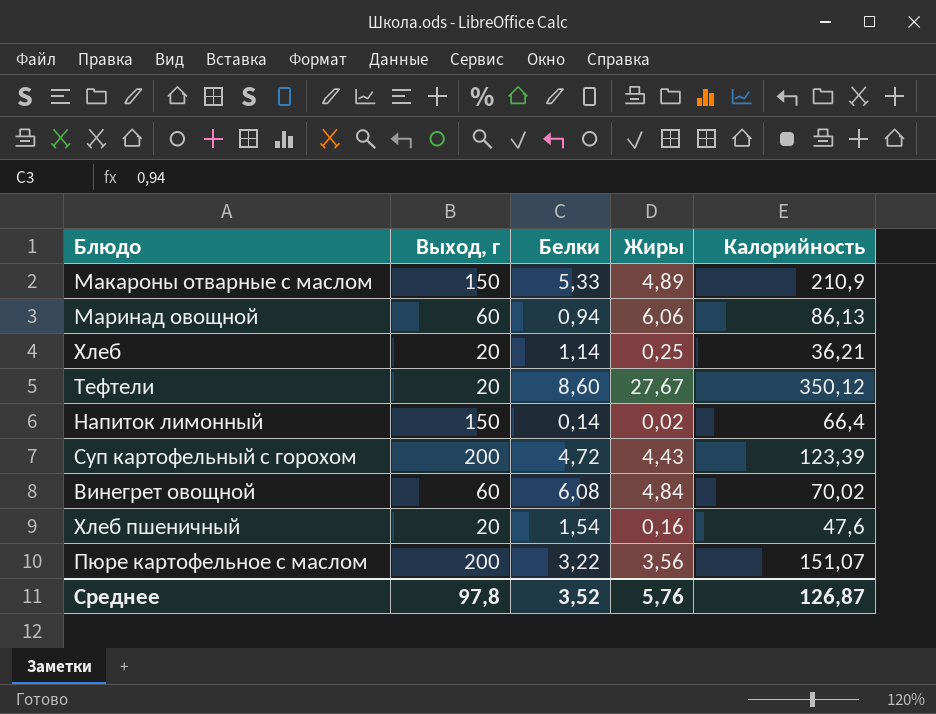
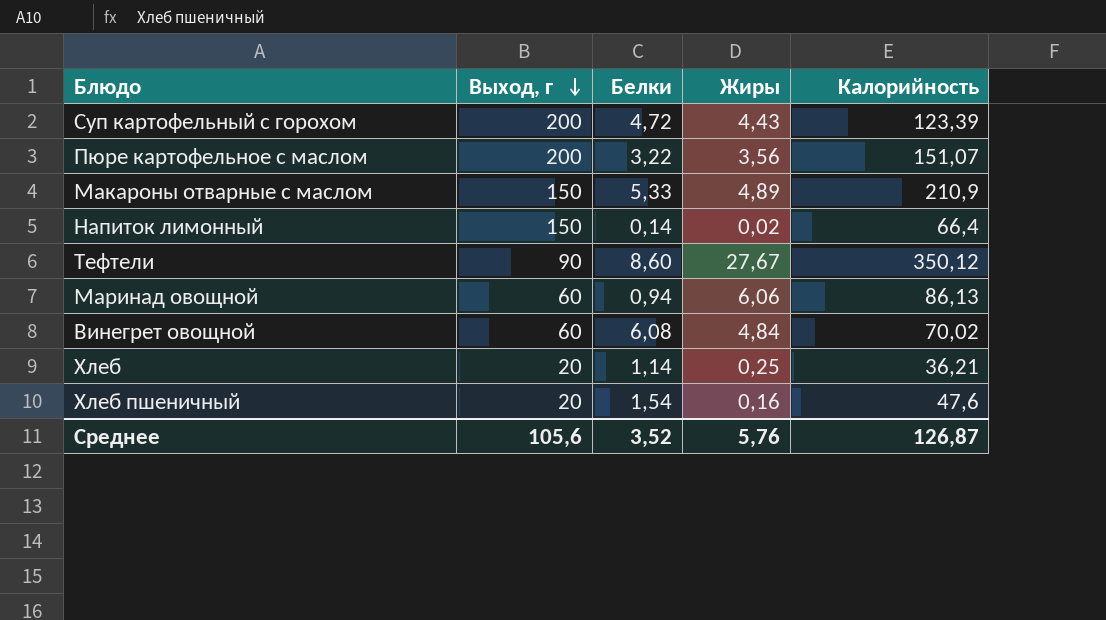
row order: none -> Выход, г descending
Тефтели | Выход, г: 20 -> 90
Среднее | Выход, г: 97,8 -> 105,6

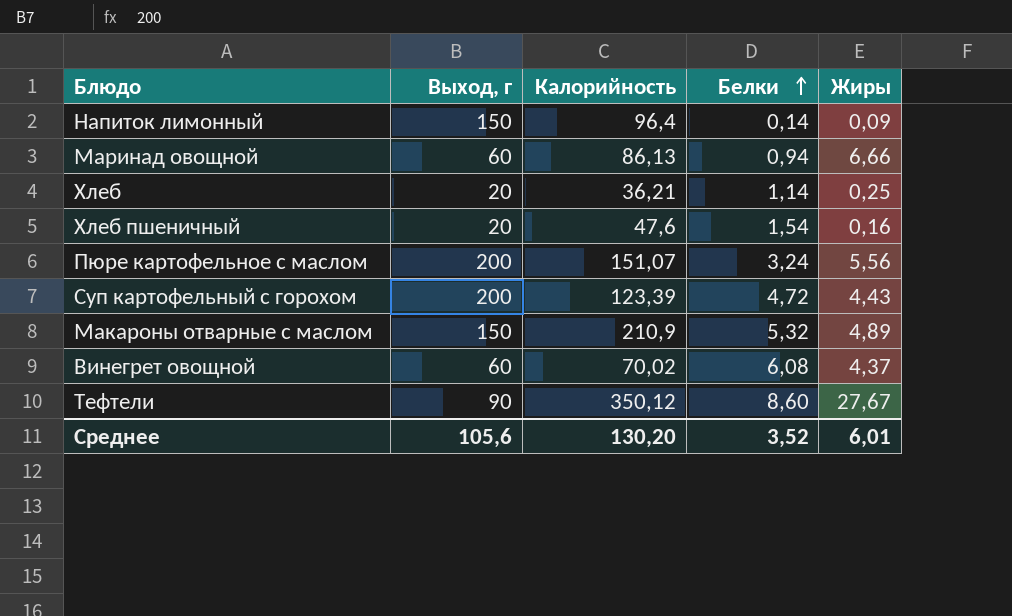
row order: Выход, г descending -> Белки ascending
column Калорийность | position: 5 -> 3
Напиток лимонный | Калорийность: 66,4 -> 96,4
Напиток лимонный | Жиры: 0,02 -> 0,09
Маринад овощной | Жиры: 6,06 -> 6,66
Пюре картофельное с маслом | Белки: 3,22 -> 3,24
Пюре картофельное с маслом | Жиры: 3,56 -> 5,56
Макароны отварные с маслом | Белки: 5,33 -> 5,32
Винегрет овощной | Жиры: 4,84 -> 4,37
Среднее | Калорийность: 126,87 -> 130,20
Среднее | Жиры: 5,76 -> 6,01

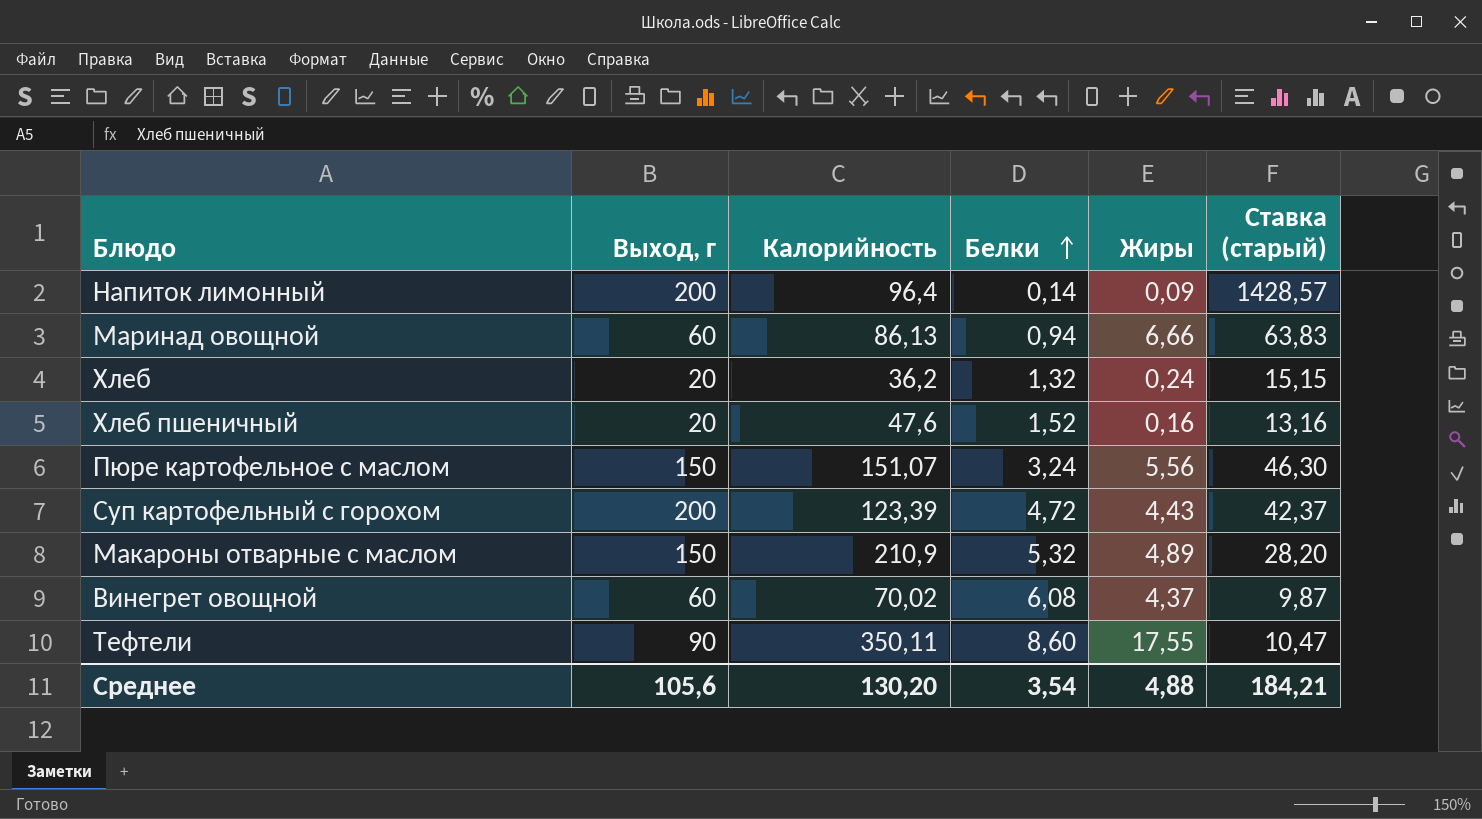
column Ставка (старый) | formula: none -> [Выход, г] / [Белки]
Напиток лимонный | Выход, г: 150 -> 200
Хлеб | Калорийность: 36,21 -> 36,2
Хлеб | Белки: 1,14 -> 1,32
Хлеб | Жиры: 0,25 -> 0,24
Хлеб пшеничный | Белки: 1,54 -> 1,52
Пюре картофельное с маслом | Выход, г: 200 -> 150
Тефтели | Калорийность: 350,12 -> 350,11
Тефтели | Жиры: 27,67 -> 17,55
Среднее | Белки: 3,52 -> 3,54
Среднее | Жиры: 6,01 -> 4,88

